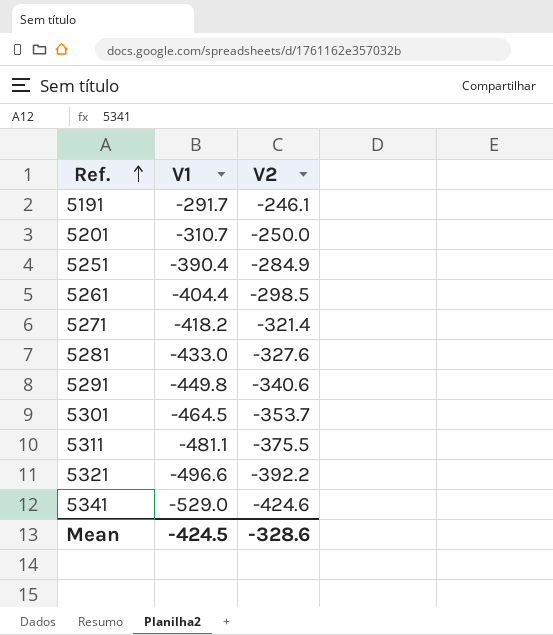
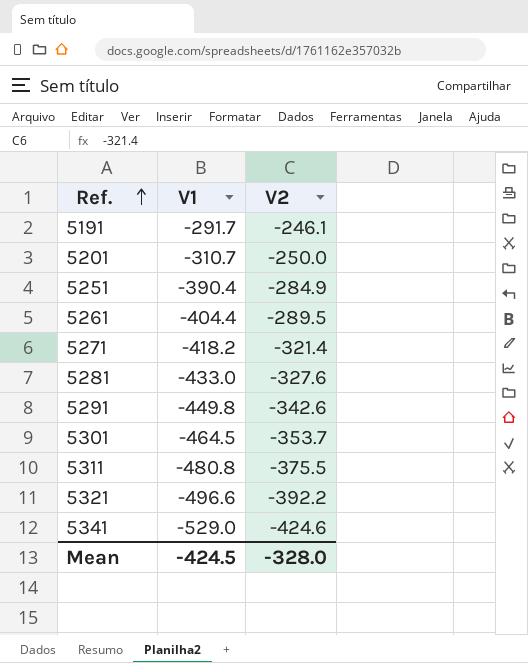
5261 | V2: -298.5 -> -289.5
5291 | V2: -340.6 -> -342.6
5311 | V1: -481.1 -> -480.8
Mean | V2: -328.6 -> -328.0

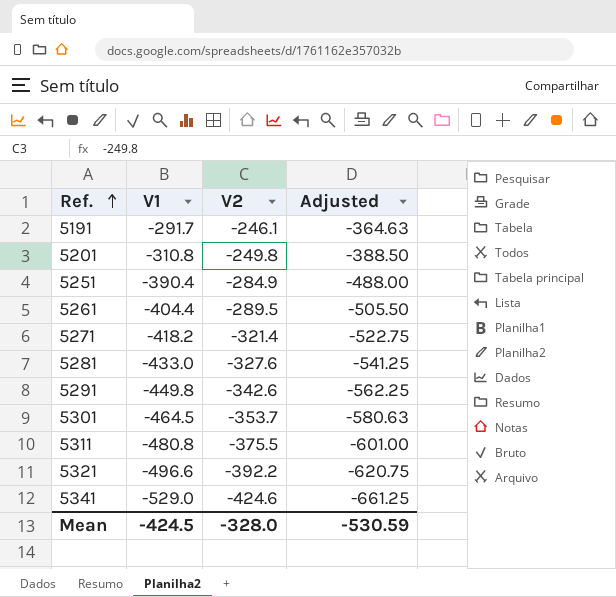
column Adjusted | formula: none -> [V1] * 1.25
5201 | V1: -310.7 -> -310.8
5201 | V2: -250.0 -> -249.8

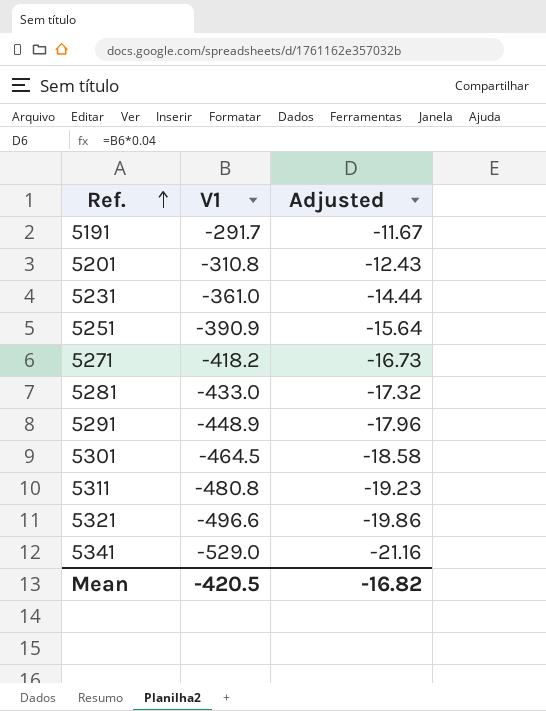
column V2 | position: 3 -> none
column Adjusted | formula: [V1] * 1.25 -> [V1] * 0.04
row 5261: -404.4 | -289.5 | -505.50 -> none
row 5231: none -> -361.0 | -14.44
5251 | V1: -390.4 -> -390.9
5291 | V1: -449.8 -> -448.9
Mean | V1: -424.5 -> -420.5
Mean | Adjusted: -530.59 -> -16.82

